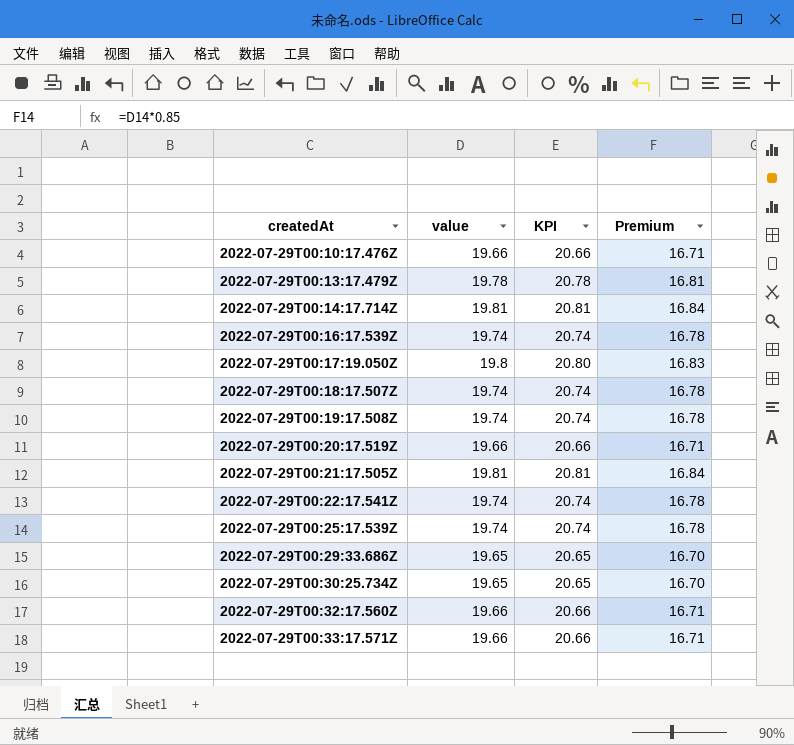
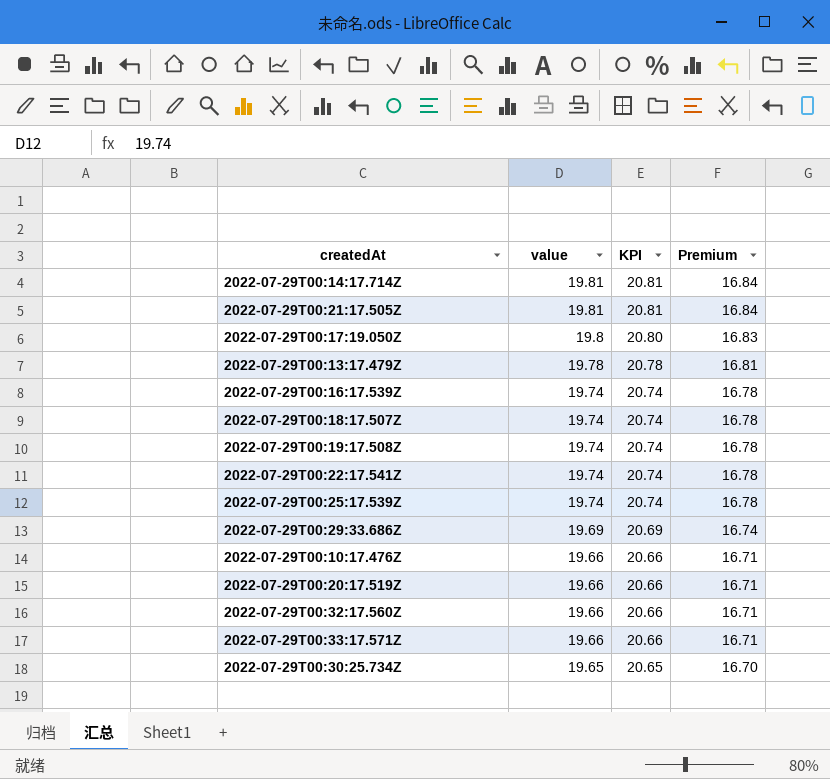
row order: createdAt ascending -> value descending
2022-07-29T00:29:33.686Z | value: 19.65 -> 19.69
2022-07-29T00:29:33.686Z | KPI: 20.65 -> 20.69
2022-07-29T00:29:33.686Z | Premium: 16.70 -> 16.74

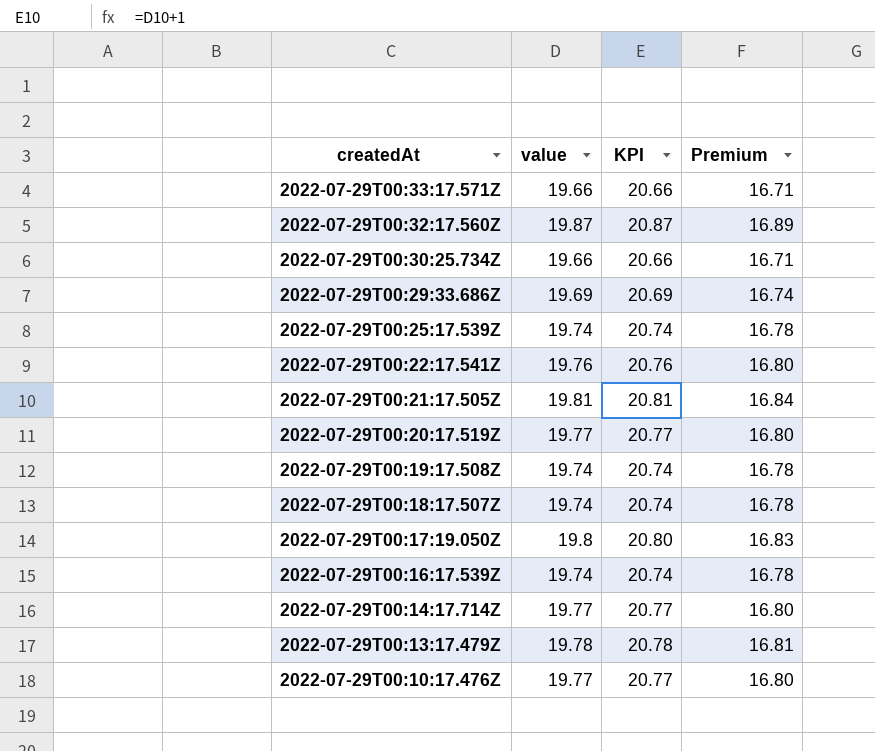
row order: value descending -> createdAt descending
2022-07-29T00:32:17.560Z | value: 19.66 -> 19.87
2022-07-29T00:32:17.560Z | KPI: 20.66 -> 20.87
2022-07-29T00:32:17.560Z | Premium: 16.71 -> 16.89
2022-07-29T00:30:25.734Z | value: 19.65 -> 19.66
2022-07-29T00:30:25.734Z | KPI: 20.65 -> 20.66
2022-07-29T00:30:25.734Z | Premium: 16.70 -> 16.71
2022-07-29T00:22:17.541Z | value: 19.74 -> 19.76
2022-07-29T00:22:17.541Z | KPI: 20.74 -> 20.76
2022-07-29T00:22:17.541Z | Premium: 16.78 -> 16.80
2022-07-29T00:20:17.519Z | value: 19.66 -> 19.77
2022-07-29T00:20:17.519Z | KPI: 20.66 -> 20.77
2022-07-29T00:20:17.519Z | Premium: 16.71 -> 16.80
2022-07-29T00:14:17.714Z | value: 19.81 -> 19.77
2022-07-29T00:14:17.714Z | KPI: 20.81 -> 20.77
2022-07-29T00:14:17.714Z | Premium: 16.84 -> 16.80
2022-07-29T00:10:17.476Z | value: 19.66 -> 19.77
2022-07-29T00:10:17.476Z | KPI: 20.66 -> 20.77
2022-07-29T00:10:17.476Z | Premium: 16.71 -> 16.80

